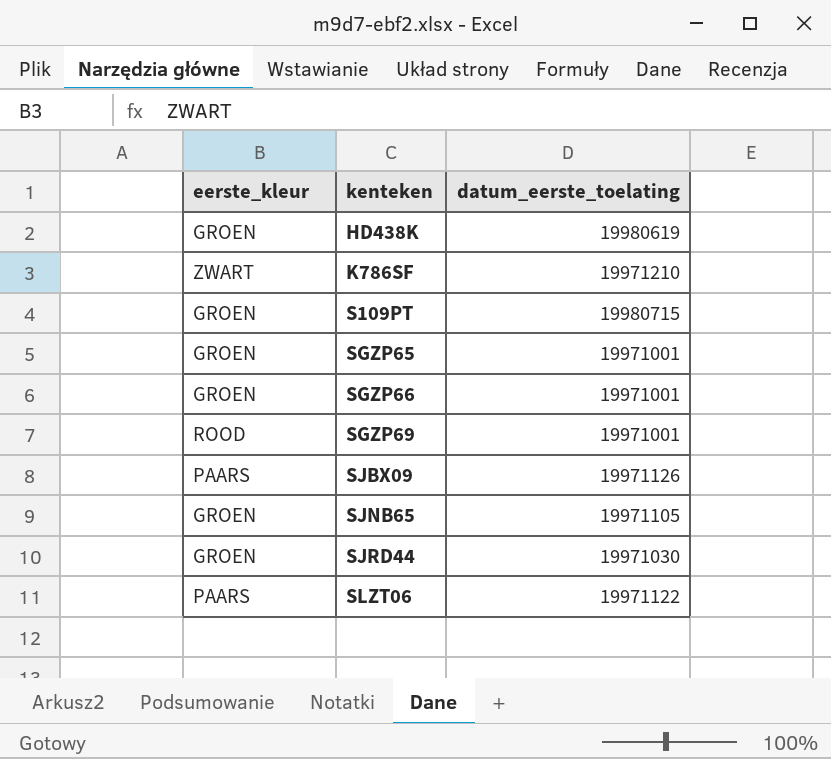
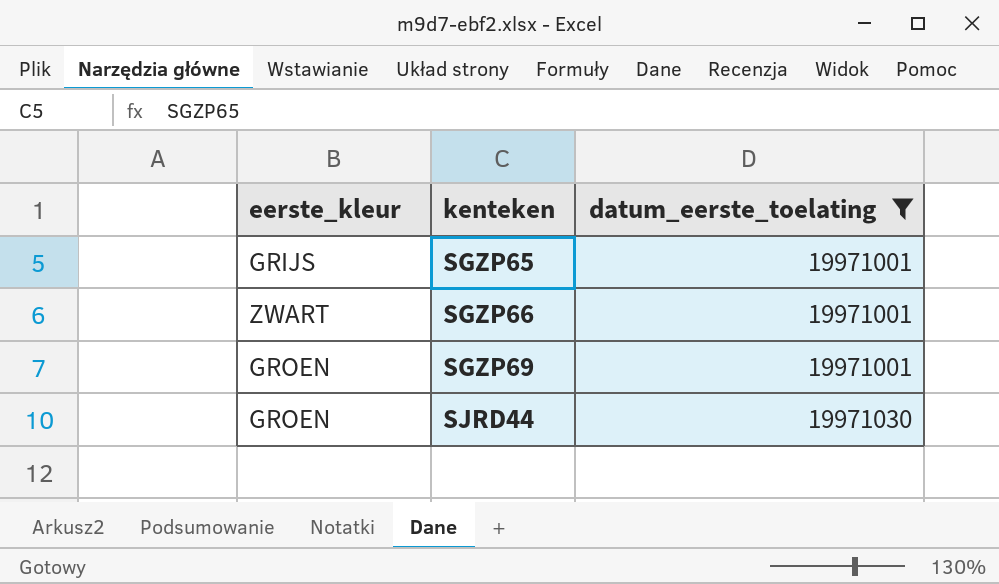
filter: none -> datum_eerste_toelating <= 19971030
SGZP65 | eerste_kleur: GROEN -> GRIJS
SGZP66 | eerste_kleur: GROEN -> ZWART
SGZP69 | eerste_kleur: ROOD -> GROEN

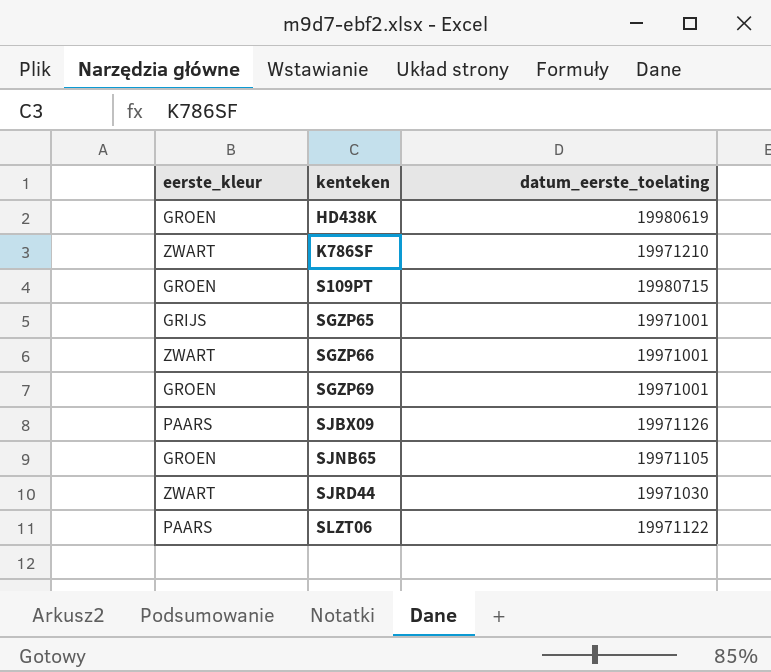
filter: datum_eerste_toelating <= 19971030 -> none
SJRD44 | eerste_kleur: GROEN -> ZWART

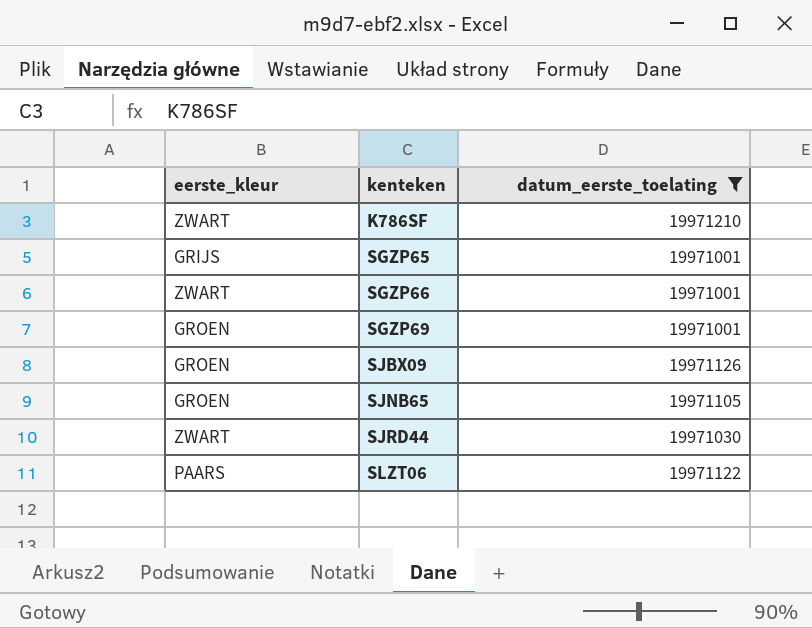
filter: none -> datum_eerste_toelating <= 19971210
SJBX09 | eerste_kleur: PAARS -> GROEN

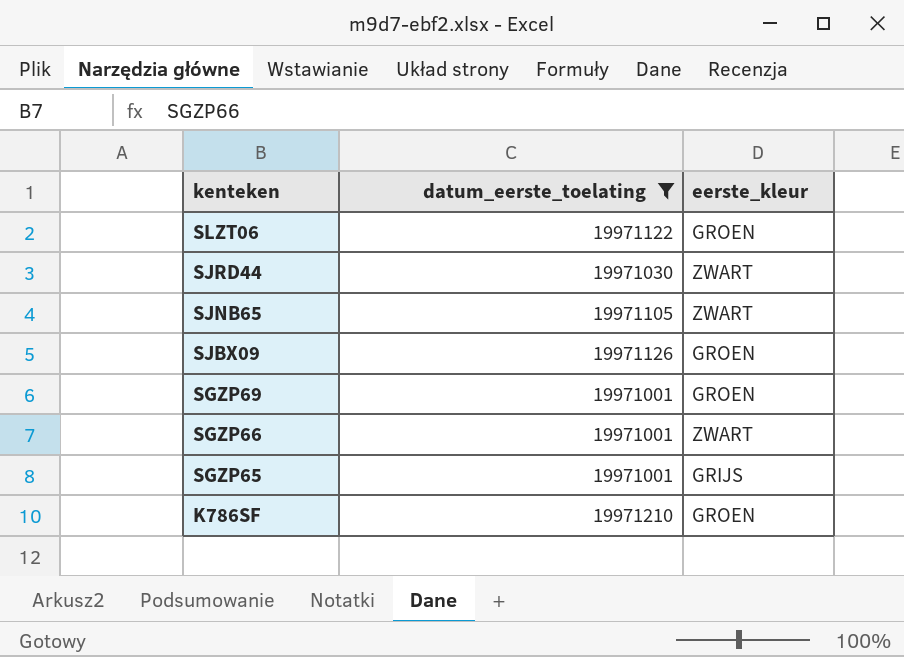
row order: kenteken ascending -> kenteken descending
column eerste_kleur | position: 1 -> 3
SLZT06 | eerste_kleur: PAARS -> GROEN
SJNB65 | eerste_kleur: GROEN -> ZWART
K786SF | eerste_kleur: ZWART -> GROEN

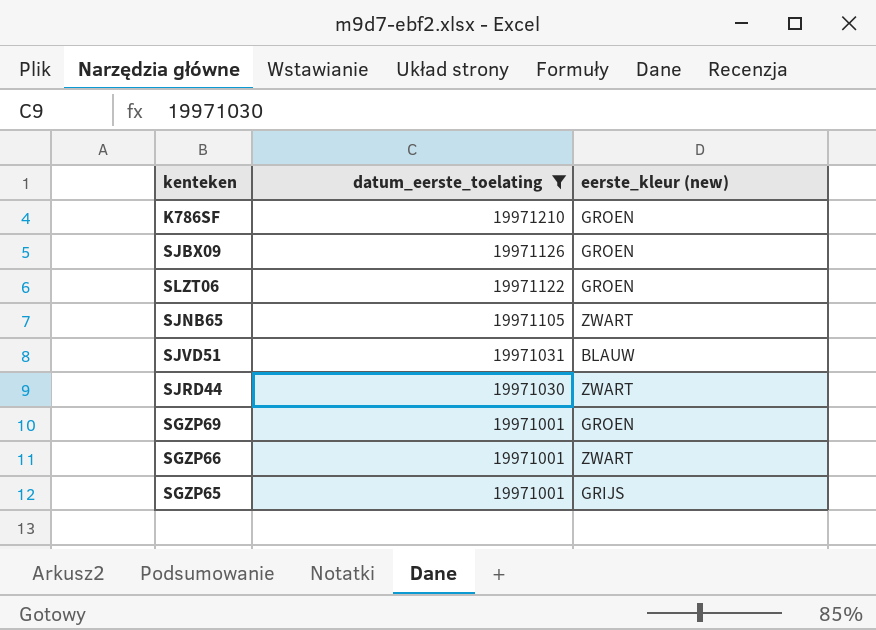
row order: kenteken descending -> datum_eerste_toelating descending
column name: eerste_kleur -> eerste_kleur (new)
row SJVD51: none -> 19971031 | BLAUW

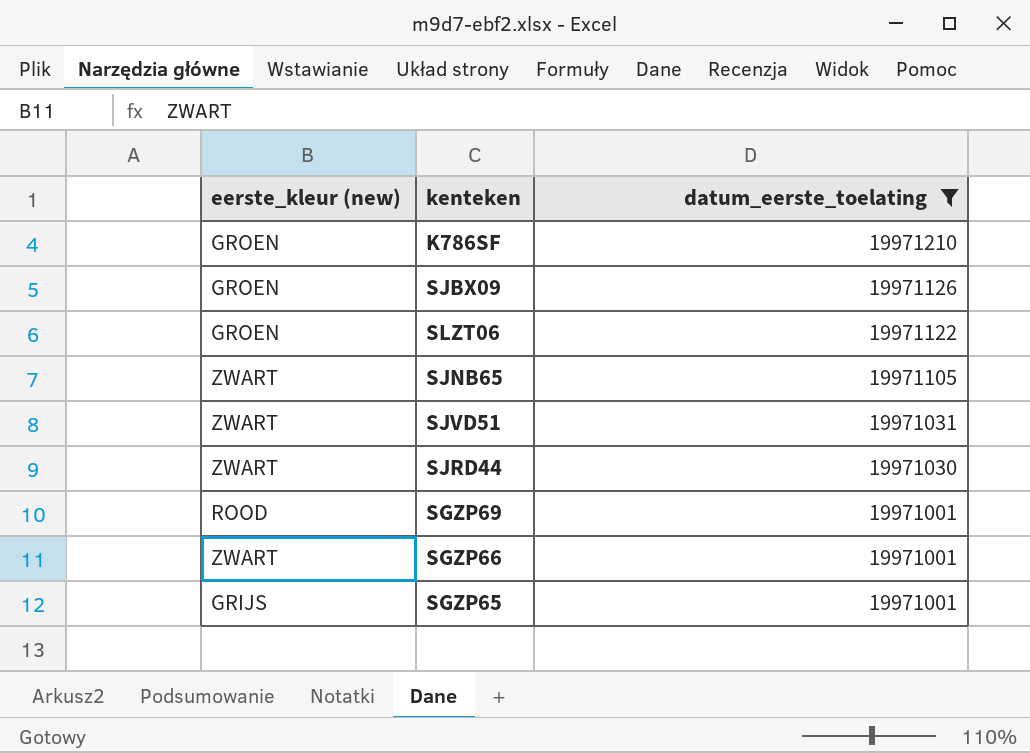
column eerste_kleur (new) | position: 3 -> 1
SJVD51 | eerste_kleur (new): BLAUW -> ZWART
SGZP69 | eerste_kleur (new): GROEN -> ROOD

